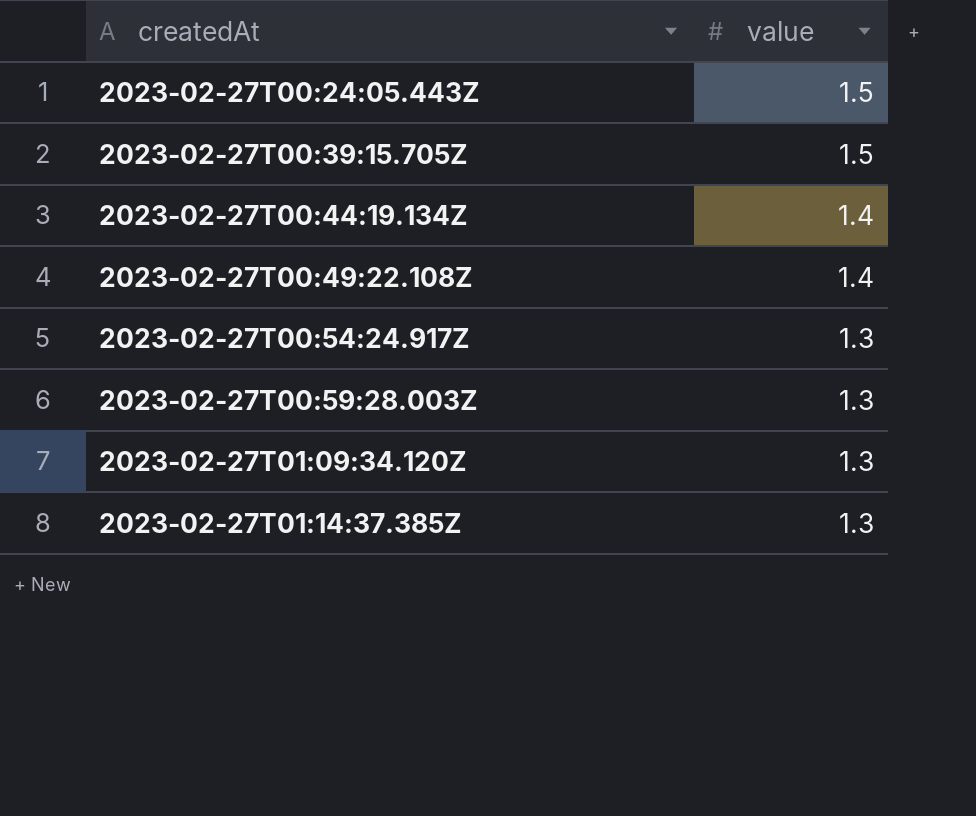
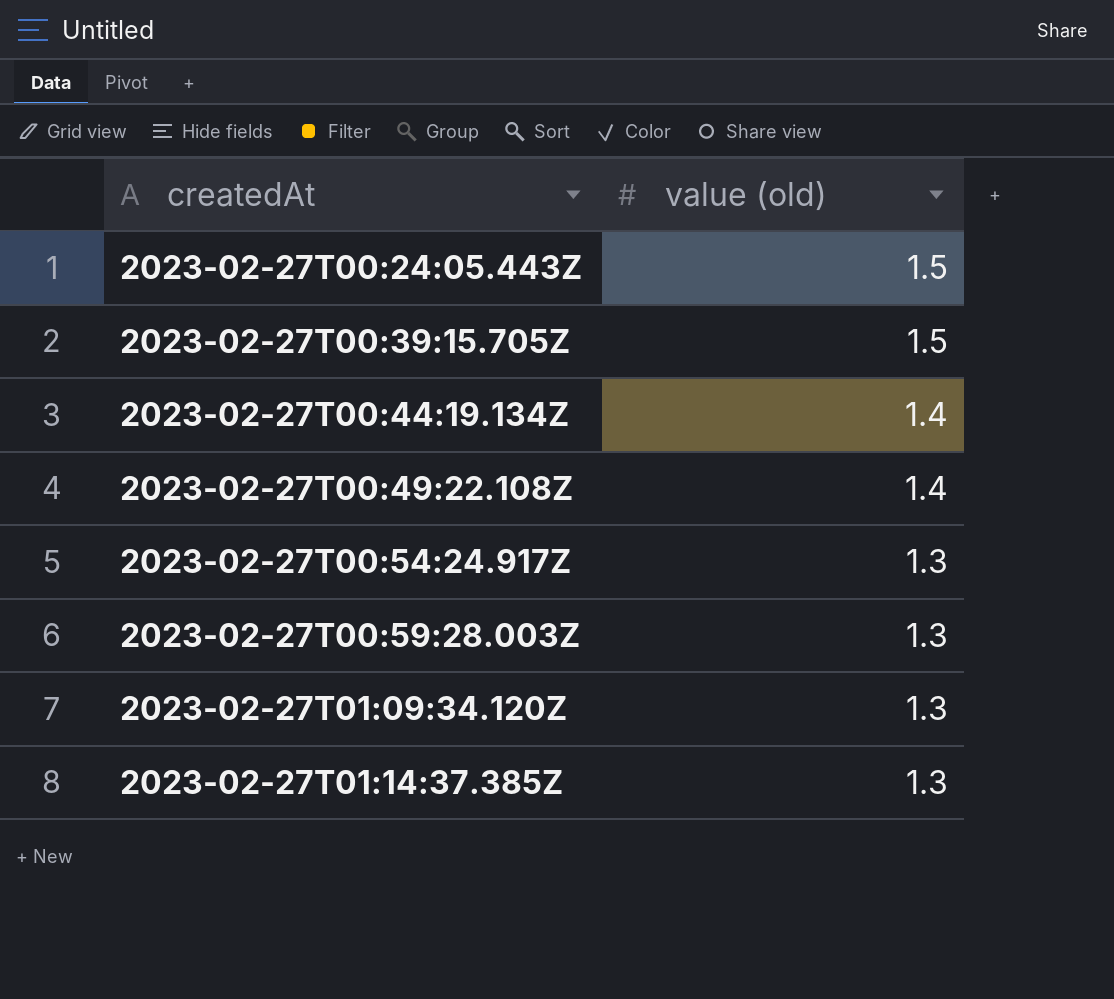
column name: value -> value (old)

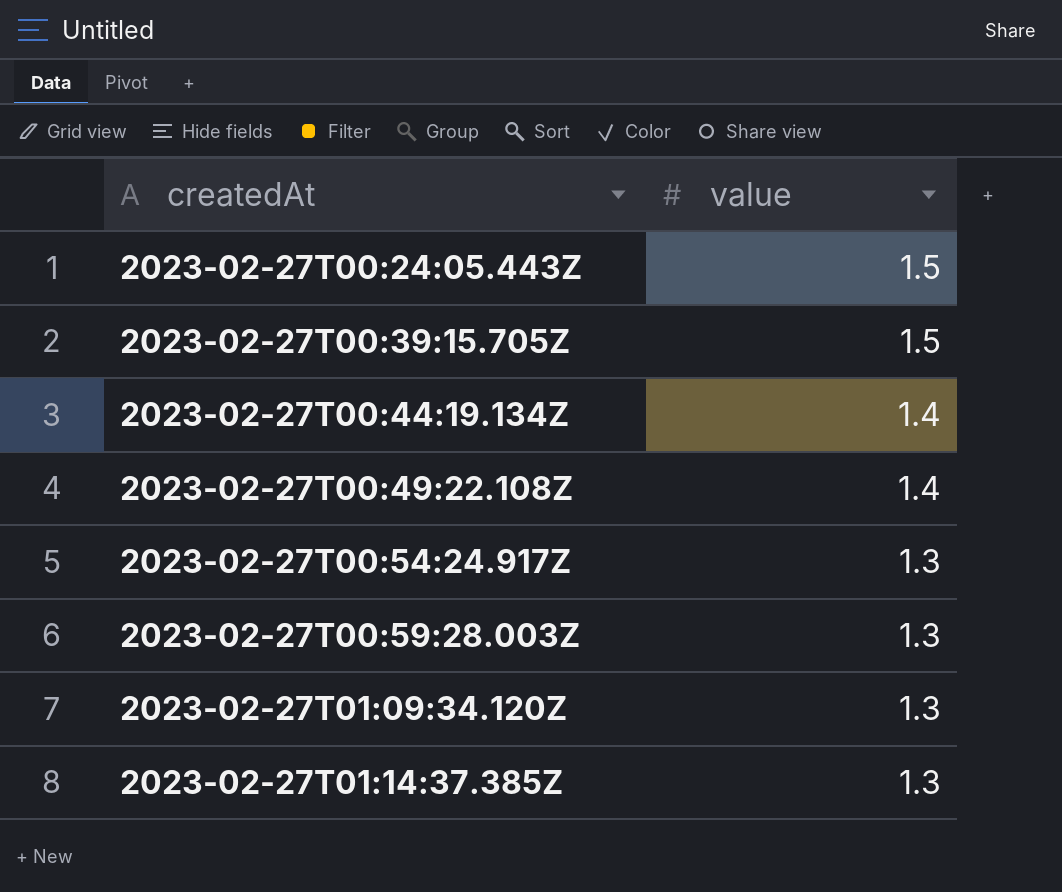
column name: value (old) -> value

